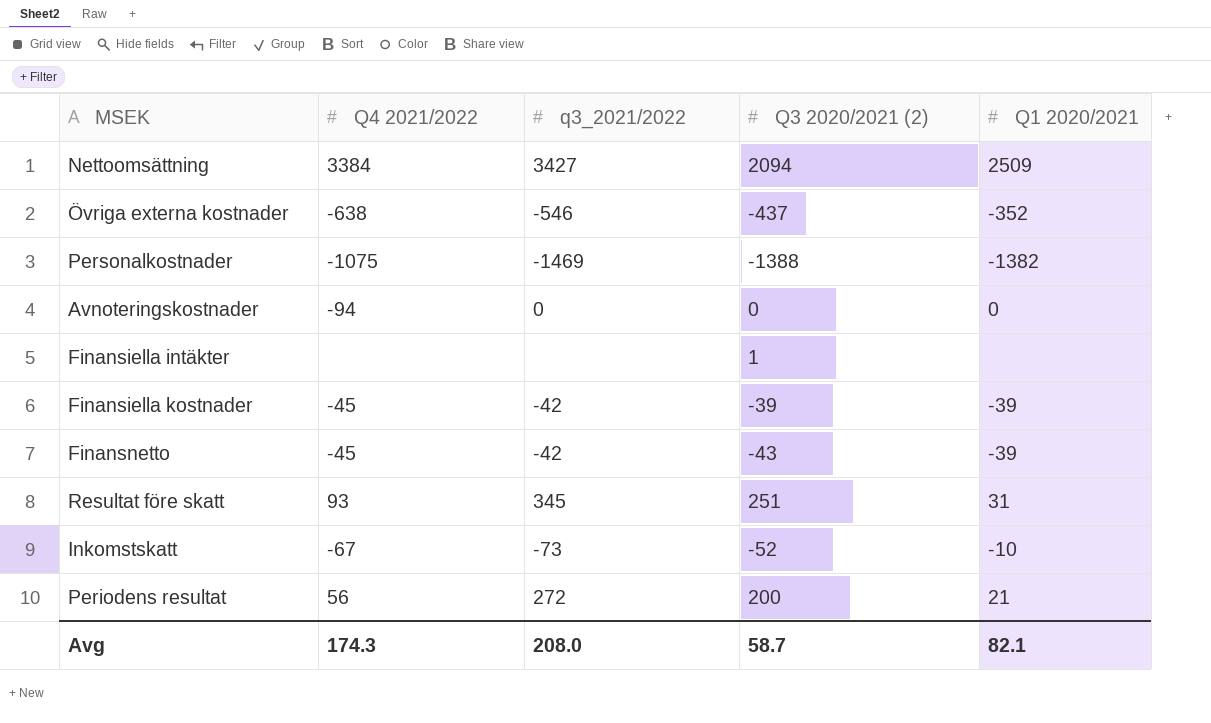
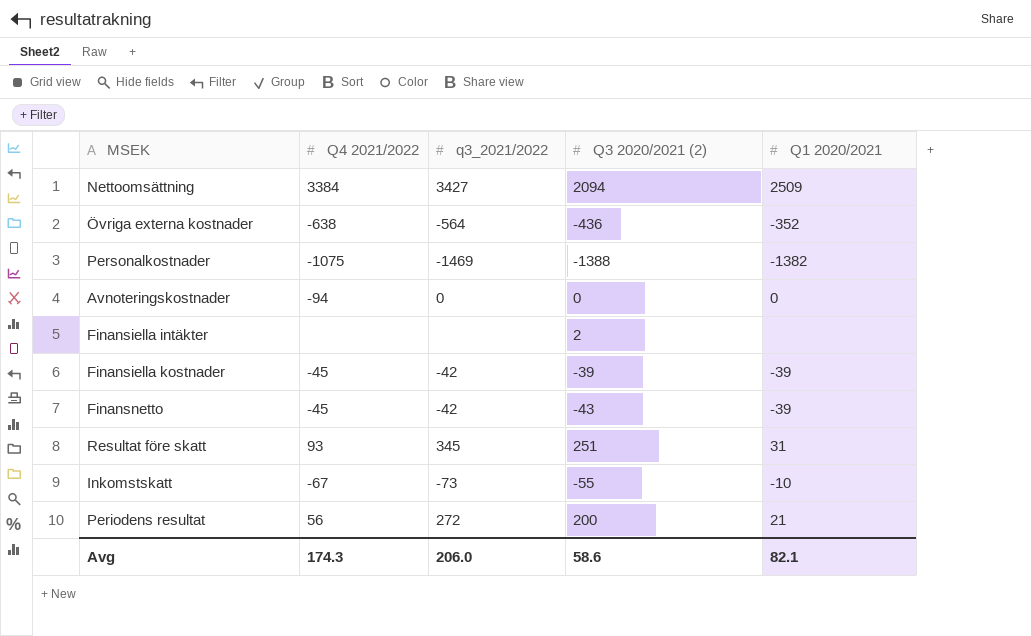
Övriga externa kostnader | q3_2021/2022: -546 -> -564
Övriga externa kostnader | Q3 2020/2021 (2): -437 -> -436
Finansiella intäkter | Q3 2020/2021 (2): 1 -> 2
Inkomstskatt | Q3 2020/2021 (2): -52 -> -55
Avg | q3_2021/2022: 208.0 -> 206.0
Avg | Q3 2020/2021 (2): 58.7 -> 58.6

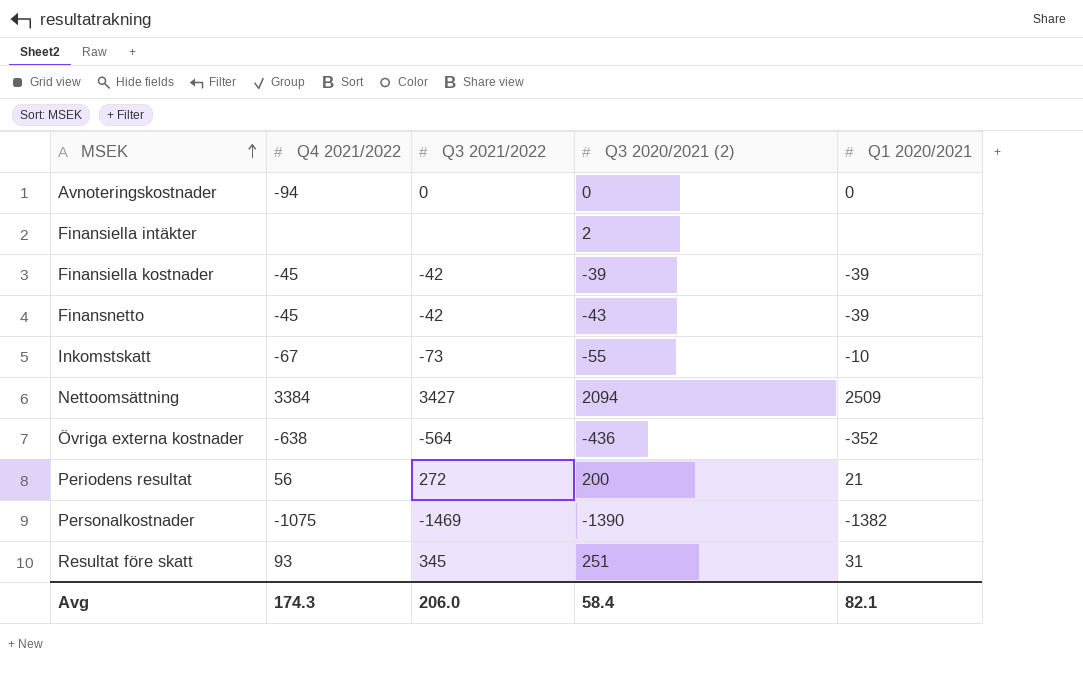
row order: none -> MSEK ascending
column name: q3_2021/2022 -> Q3 2021/2022
Personalkostnader | Q3 2020/2021 (2): -1388 -> -1390
Avg | Q3 2020/2021 (2): 58.6 -> 58.4

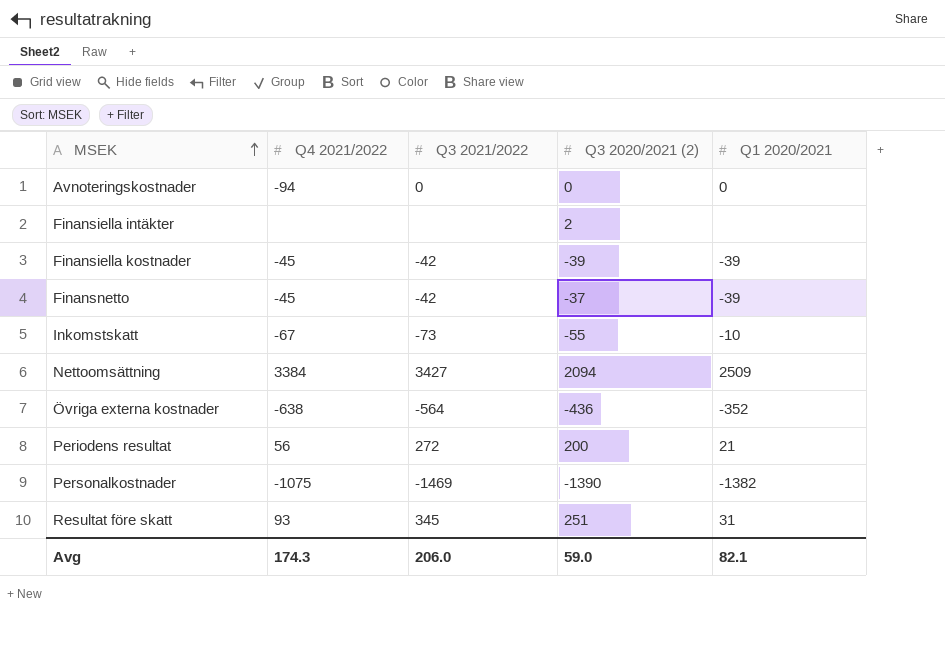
Finansnetto | Q3 2020/2021 (2): -43 -> -37
Avg | Q3 2020/2021 (2): 58.4 -> 59.0

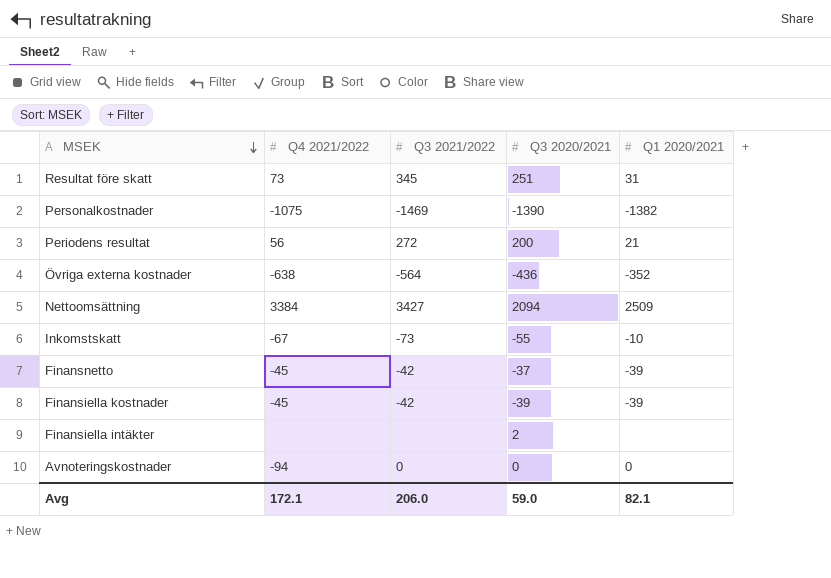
row order: MSEK ascending -> MSEK descending
column name: Q3 2020/2021 (2) -> Q3 2020/2021
Resultat före skatt | Q4 2021/2022: 93 -> 73
Avg | Q4 2021/2022: 174.3 -> 172.1

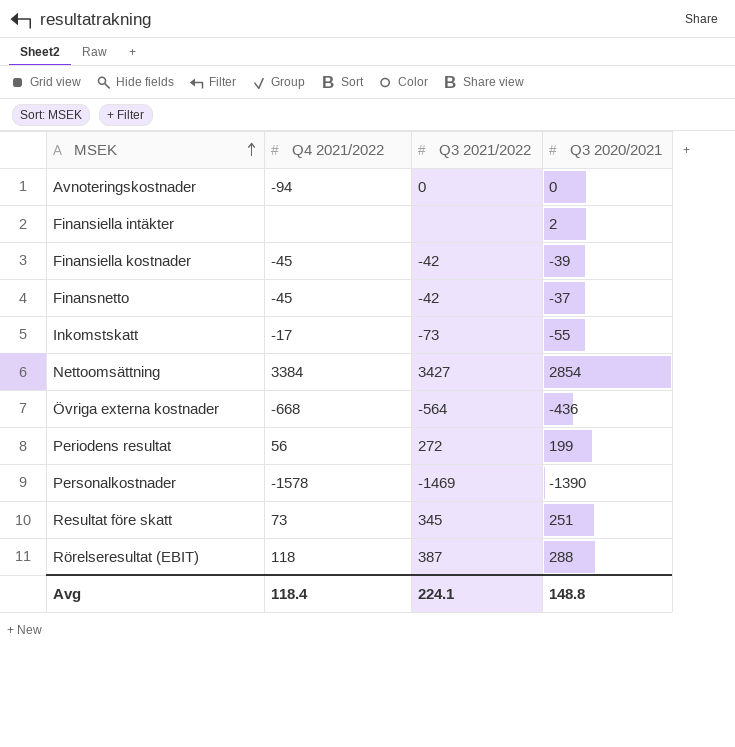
row order: MSEK descending -> MSEK ascending
column Q1 2020/2021 | position: 5 -> none
Inkomstskatt | Q4 2021/2022: -67 -> -17
Nettoomsättning | Q3 2020/2021: 2094 -> 2854
Övriga externa kostnader | Q4 2021/2022: -638 -> -668
Periodens resultat | Q3 2020/2021: 200 -> 199
Personalkostnader | Q4 2021/2022: -1075 -> -1578
row Rörelseresultat (EBIT): none -> 118 | 387 | 288
Avg | Q4 2021/2022: 172.1 -> 118.4
Avg | Q3 2021/2022: 206.0 -> 224.1
Avg | Q3 2020/2021: 59.0 -> 148.8

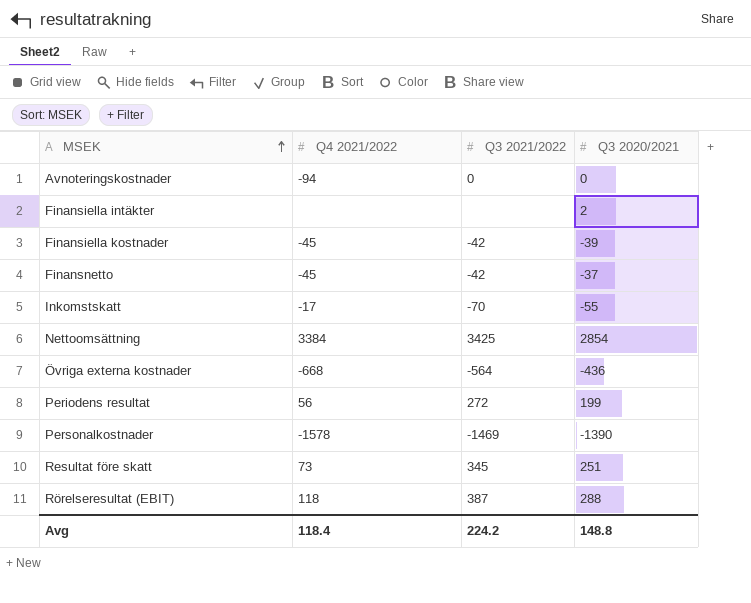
Inkomstskatt | Q3 2021/2022: -73 -> -70
Nettoomsättning | Q3 2021/2022: 3427 -> 3425
Avg | Q3 2021/2022: 224.1 -> 224.2

